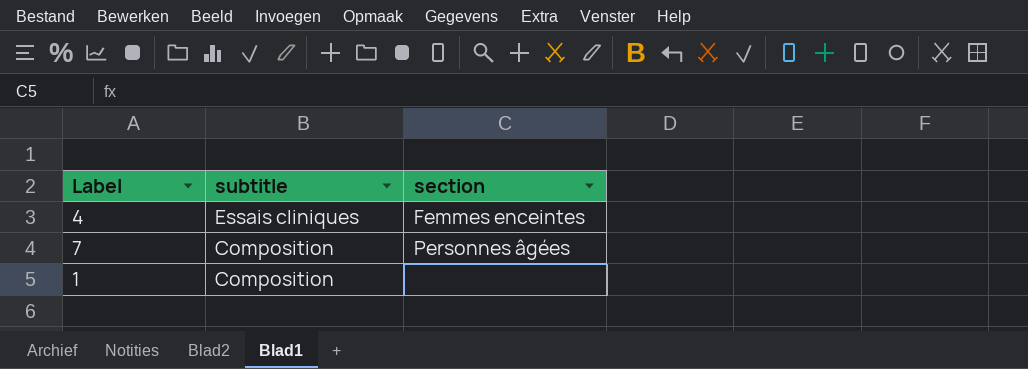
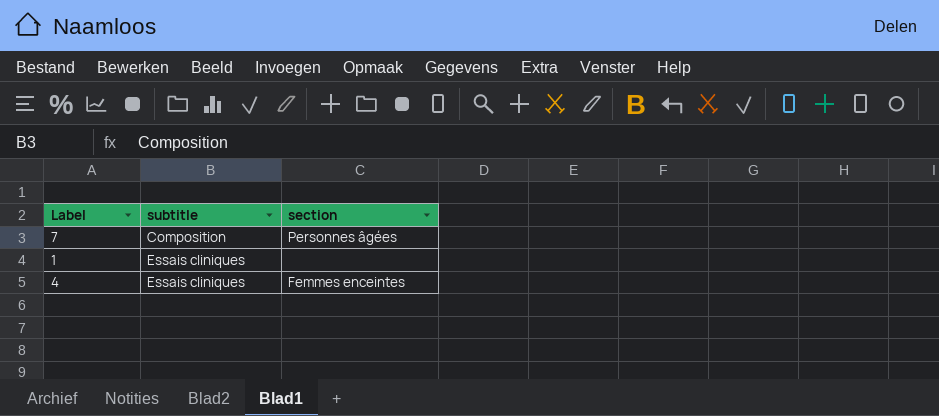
row order: subtitle descending -> subtitle ascending
1 | subtitle: Composition -> Essais cliniques

